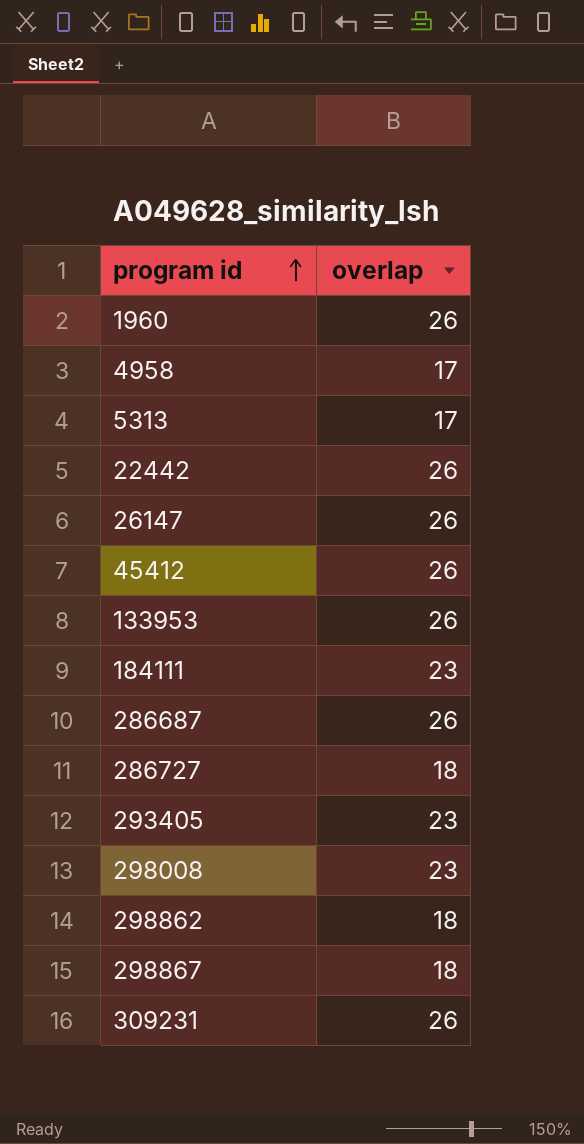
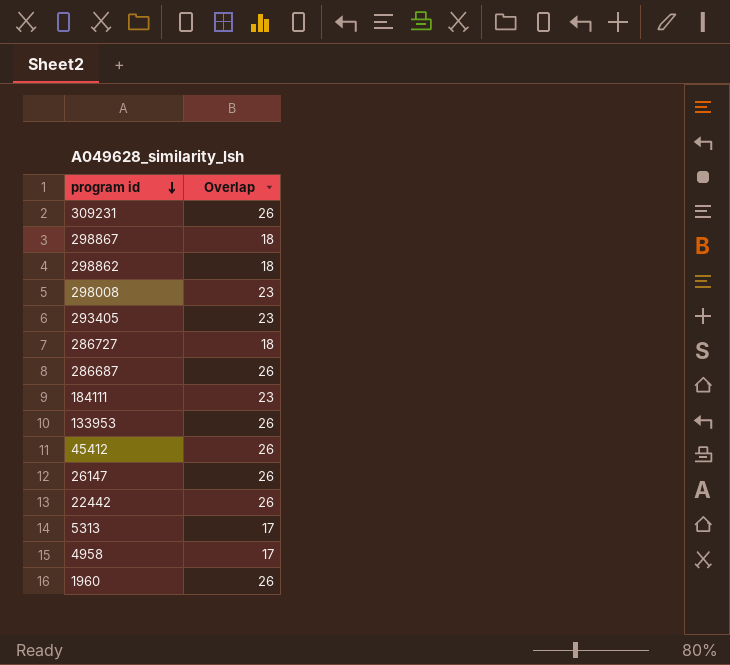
row order: program id ascending -> program id descending
column name: overlap -> Overlap

